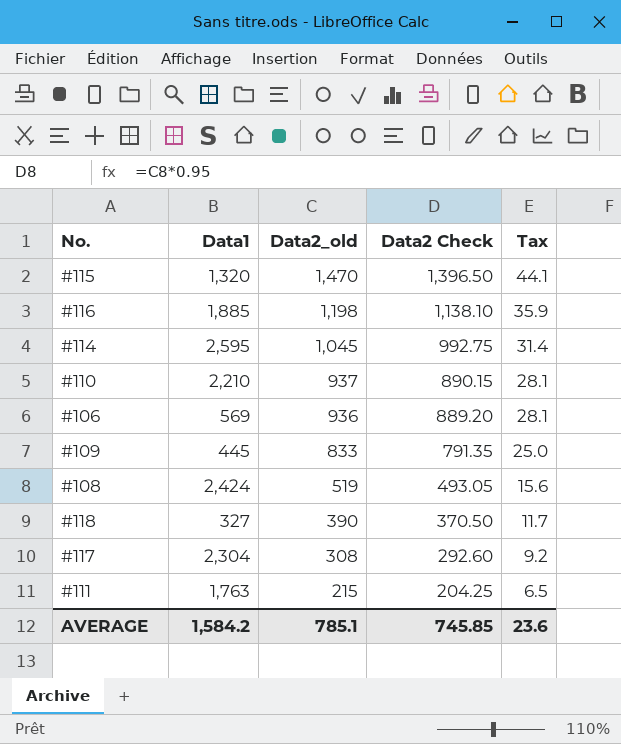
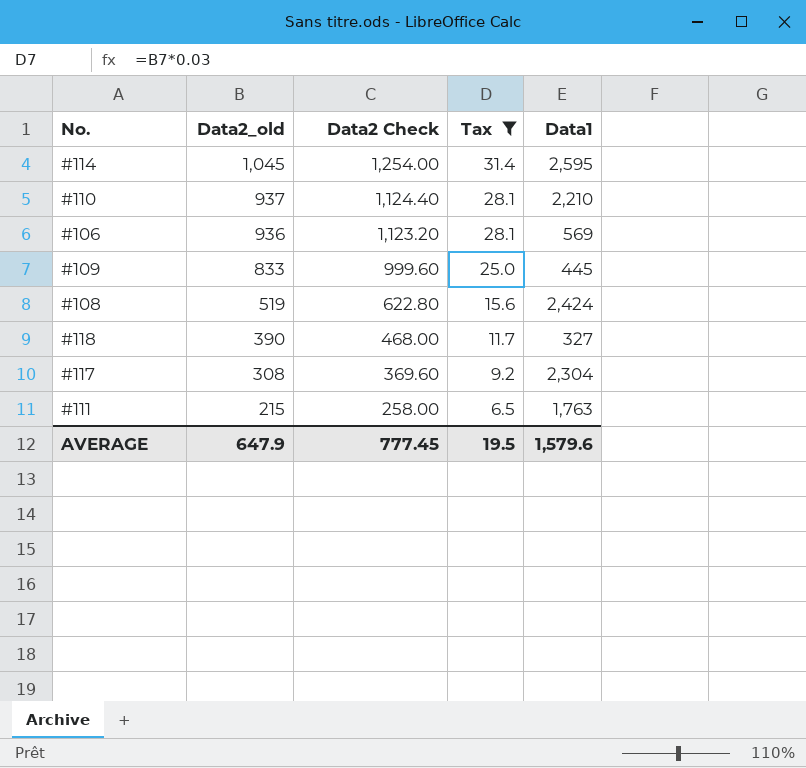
filter: none -> Tax <= 31.4
column Data2 Check | formula: [Data2_old] * 0.95 -> [Data2_old] * 1.2
column Data1 | position: 2 -> 5
AVERAGE | Data2_old: 785.1 -> 647.9
AVERAGE | Data2 Check: 745.85 -> 777.45
AVERAGE | Tax: 23.6 -> 19.5
AVERAGE | Data1: 1,584.2 -> 1,579.6

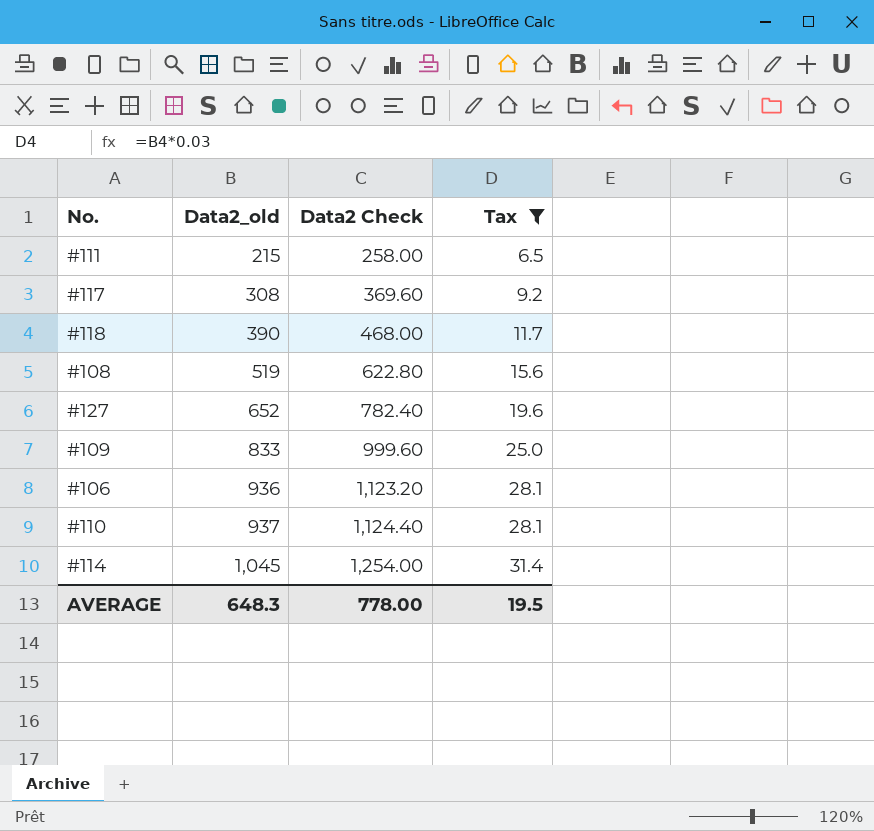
row order: Data2_old descending -> Data2_old ascending
column Data1 | position: 5 -> none
row #127: none -> 652 | 782.40 | 19.6
AVERAGE | Data2_old: 647.9 -> 648.3
AVERAGE | Data2 Check: 777.45 -> 778.00

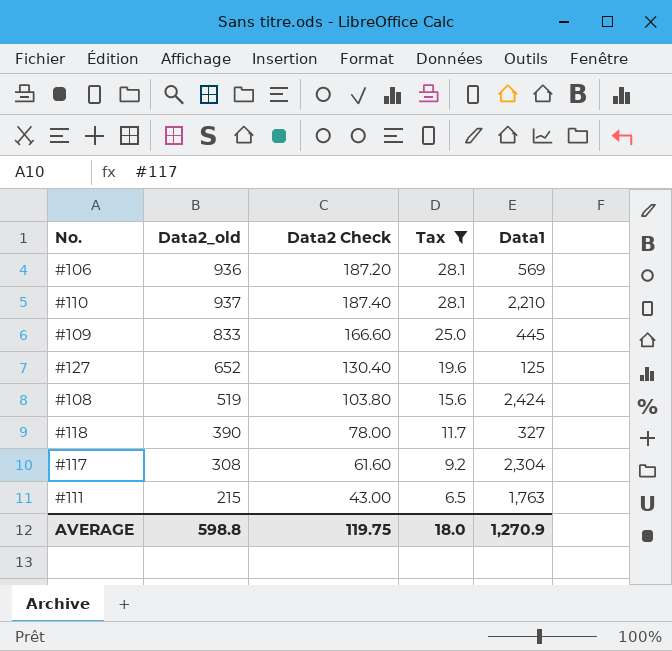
row order: Data2_old ascending -> Tax descending
column Data2 Check | formula: [Data2_old] * 1.2 -> [Data2_old] * 0.2
column Data1 | position: none -> 5
row #114: 1,045 | 1,254.00 | 31.4 -> none
AVERAGE | Data2_old: 648.3 -> 598.8
AVERAGE | Data2 Check: 778.00 -> 119.75
AVERAGE | Tax: 19.5 -> 18.0

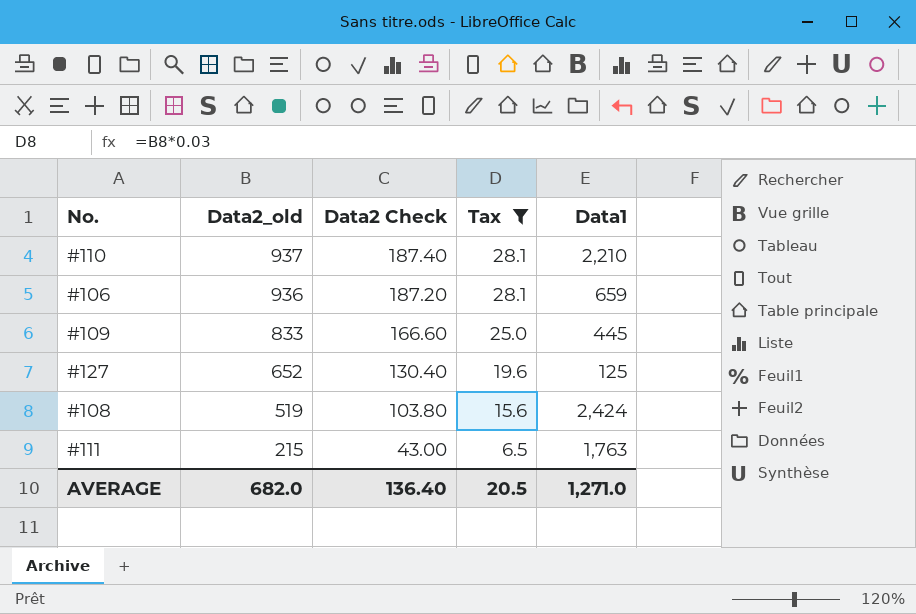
row order: Tax descending -> Data2_old descending
row #118: 390 | 78.00 | 11.7 | 327 -> none
row #117: 308 | 61.60 | 9.2 | 2,304 -> none
#106 | Data1: 569 -> 659
AVERAGE | Data2_old: 598.8 -> 682.0
AVERAGE | Data2 Check: 119.75 -> 136.40
AVERAGE | Tax: 18.0 -> 20.5
AVERAGE | Data1: 1,270.9 -> 1,271.0

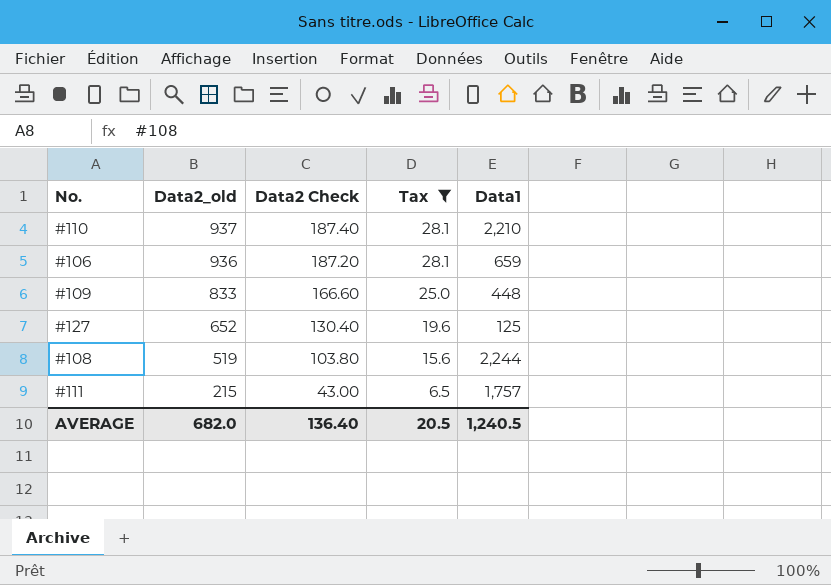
#109 | Data1: 445 -> 448
#108 | Data1: 2,424 -> 2,244
#111 | Data1: 1,763 -> 1,757
AVERAGE | Data1: 1,271.0 -> 1,240.5

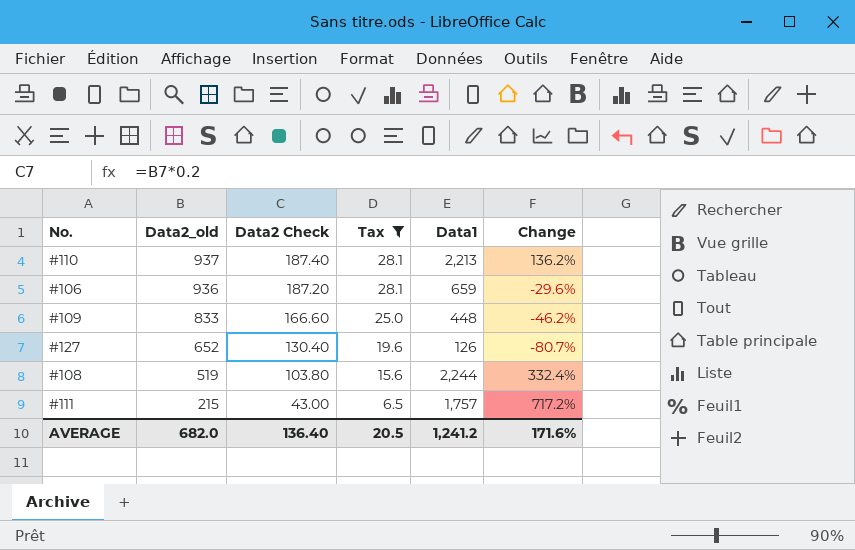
column Change | formula: none -> ([Data1] - [Data2_old]) / [Data2_old]
#110 | Data1: 2,210 -> 2,213
#127 | Data1: 125 -> 126
AVERAGE | Data1: 1,240.5 -> 1,241.2

